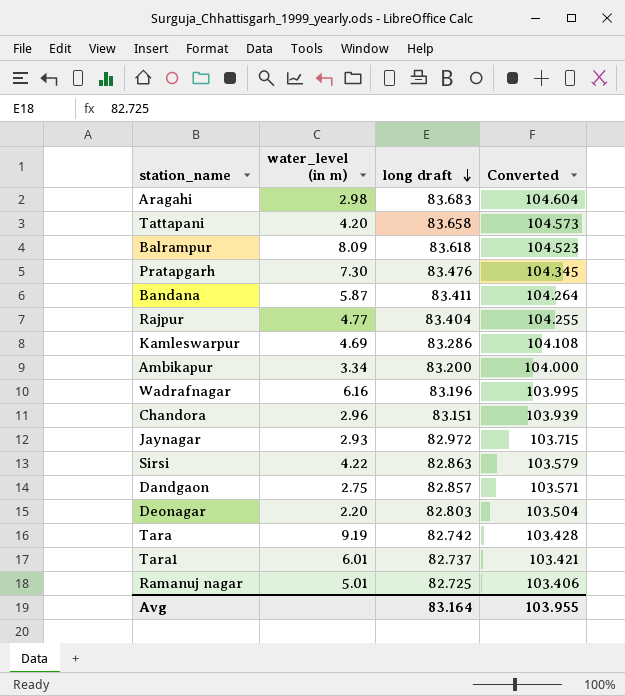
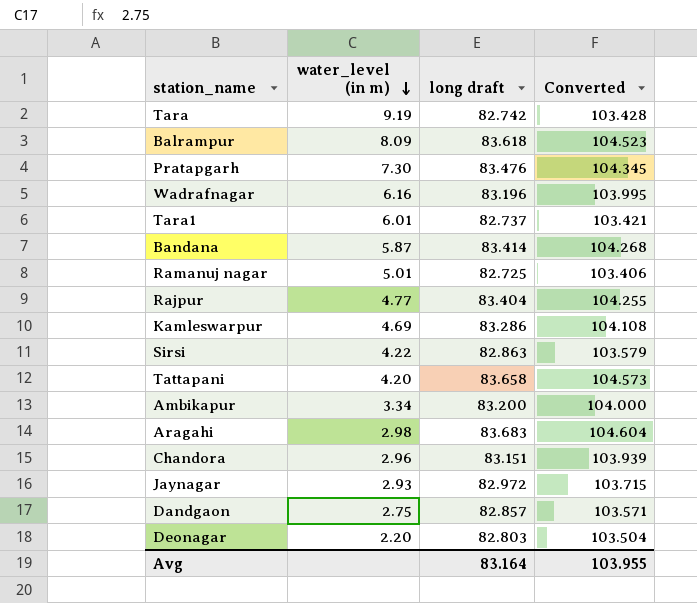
row order: long draft descending -> water_level (in m) descending
Bandana | long draft: 83.411 -> 83.414
Bandana | Converted: 104.264 -> 104.268

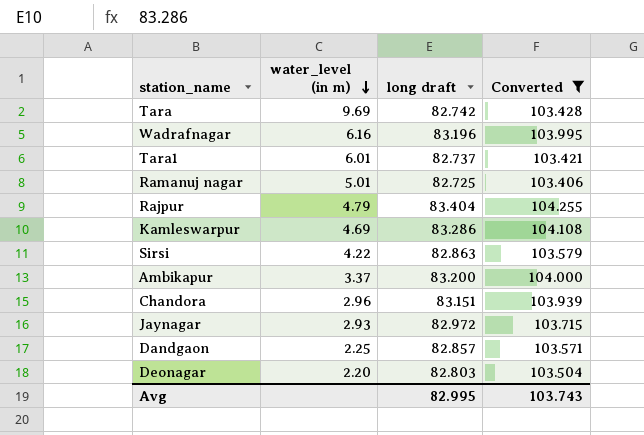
filter: none -> Converted <= 104.255
Tara | water_level (in m): 9.19 -> 9.69
Rajpur | water_level (in m): 4.77 -> 4.79
Ambikapur | water_level (in m): 3.34 -> 3.37
Dandgaon | water_level (in m): 2.75 -> 2.25
Avg | long draft: 83.164 -> 82.995
Avg | Converted: 103.955 -> 103.743

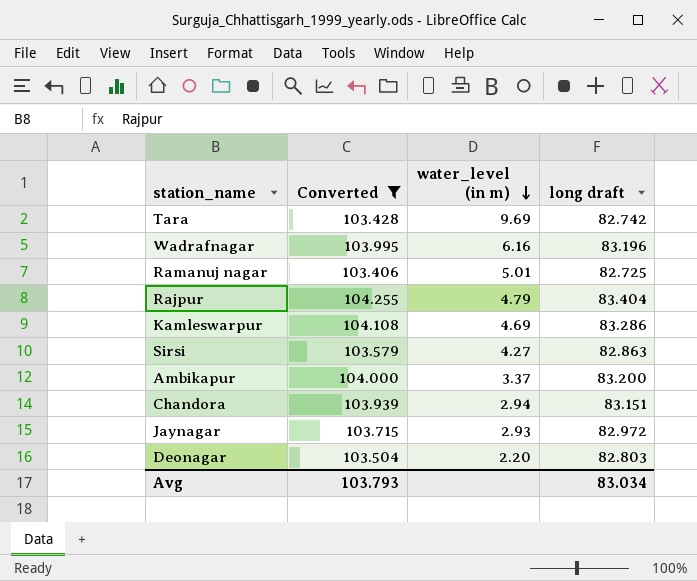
column Converted | position: 4 -> 2
row Tara1: 6.01 | 82.737 | 103.421 -> none
row Dandgaon: 2.25 | 82.857 | 103.571 -> none
Sirsi | water_level (in m): 4.22 -> 4.27
Chandora | water_level (in m): 2.96 -> 2.94
Avg | Converted: 103.743 -> 103.793
Avg | long draft: 82.995 -> 83.034

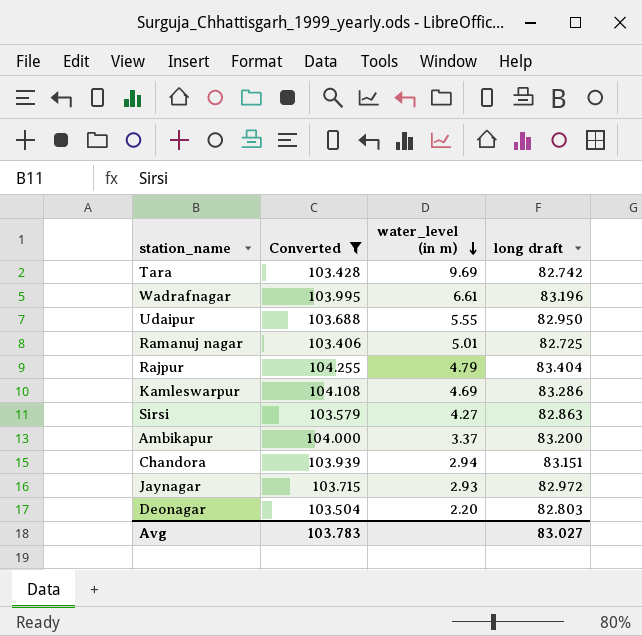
Wadrafnagar | water_level (in m): 6.16 -> 6.61
row Udaipur: none -> 103.688 | 5.55 | 82.950
Avg | Converted: 103.793 -> 103.783
Avg | long draft: 83.034 -> 83.027

